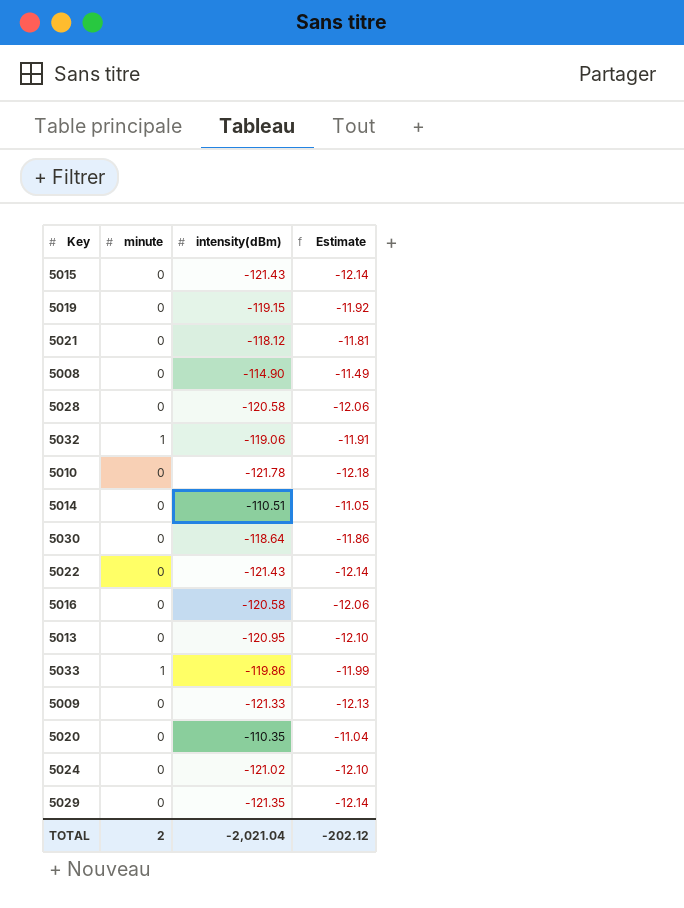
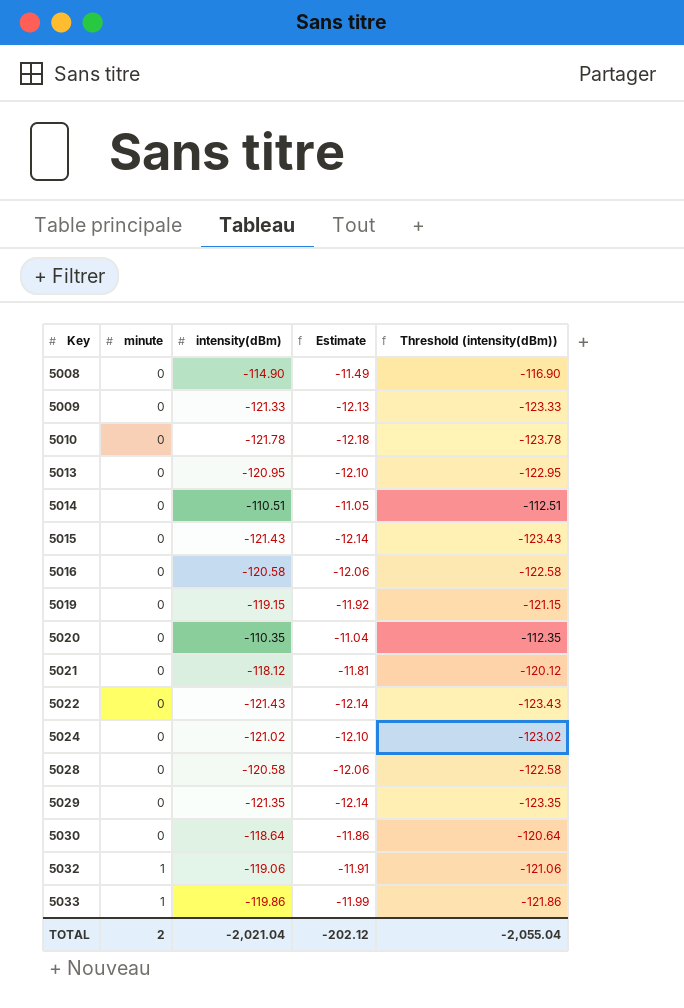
row order: none -> Key ascending
column Threshold (intensity(dBm)) | formula: none -> [intensity(dBm)] - 2

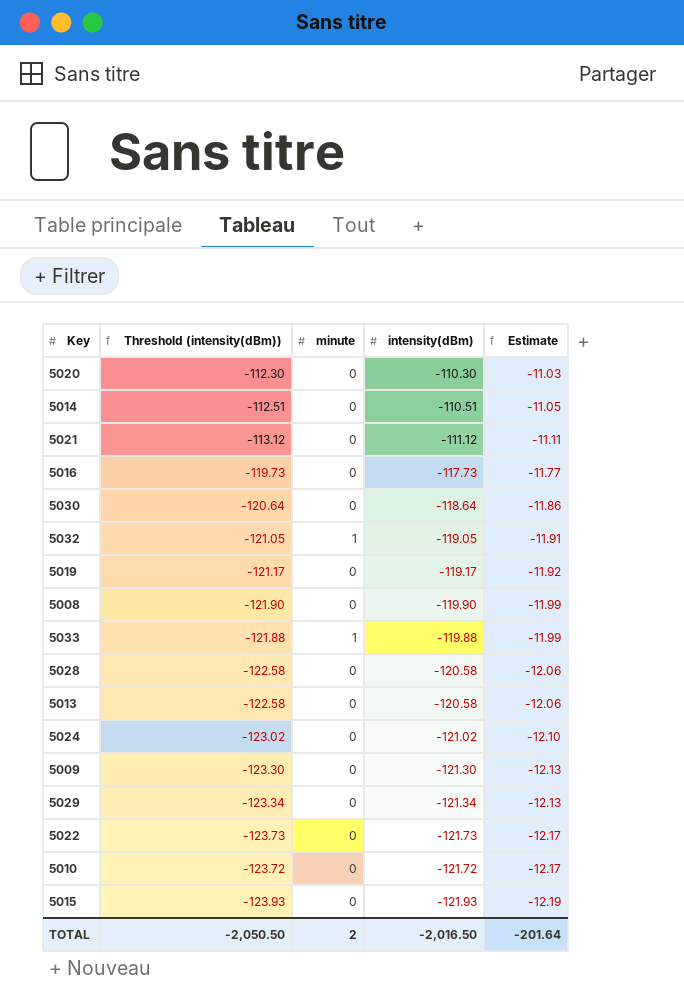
row order: Key ascending -> Estimate descending
column Threshold (intensity(dBm)) | position: 5 -> 2
5020 | Threshold (intensity(dBm)): -112.35 -> -112.30
5020 | intensity(dBm): -110.35 -> -110.30
5020 | Estimate: -11.04 -> -11.03
5021 | Threshold (intensity(dBm)): -120.12 -> -113.12
5021 | intensity(dBm): -118.12 -> -111.12
5021 | Estimate: -11.81 -> -11.11
5016 | Threshold (intensity(dBm)): -122.58 -> -119.73
5016 | intensity(dBm): -120.58 -> -117.73
5016 | Estimate: -12.06 -> -11.77
5032 | Threshold (intensity(dBm)): -121.06 -> -121.05
5032 | intensity(dBm): -119.06 -> -119.05
5019 | Threshold (intensity(dBm)): -121.15 -> -121.17
5019 | intensity(dBm): -119.15 -> -119.17
5008 | Threshold (intensity(dBm)): -116.90 -> -121.90
5008 | intensity(dBm): -114.90 -> -119.90
5008 | Estimate: -11.49 -> -11.99
5033 | Threshold (intensity(dBm)): -121.86 -> -121.88
5033 | intensity(dBm): -119.86 -> -119.88
5013 | Threshold (intensity(dBm)): -122.95 -> -122.58
5013 | intensity(dBm): -120.95 -> -120.58
5013 | Estimate: -12.10 -> -12.06
5009 | Threshold (intensity(dBm)): -123.33 -> -123.30
5009 | intensity(dBm): -121.33 -> -121.30
5029 | Threshold (intensity(dBm)): -123.35 -> -123.34
5029 | intensity(dBm): -121.35 -> -121.34
5029 | Estimate: -12.14 -> -12.13
5022 | Threshold (intensity(dBm)): -123.43 -> -123.73
5022 | intensity(dBm): -121.43 -> -121.73
5022 | Estimate: -12.14 -> -12.17
5010 | Threshold (intensity(dBm)): -123.78 -> -123.72
5010 | intensity(dBm): -121.78 -> -121.72
5010 | Estimate: -12.18 -> -12.17
5015 | Threshold (intensity(dBm)): -123.43 -> -123.93
5015 | intensity(dBm): -121.43 -> -121.93
5015 | Estimate: -12.14 -> -12.19
TOTAL | Threshold (intensity(dBm)): -2,055.04 -> -2,050.50
TOTAL | intensity(dBm): -2,021.04 -> -2,016.50
TOTAL | Estimate: -202.12 -> -201.64

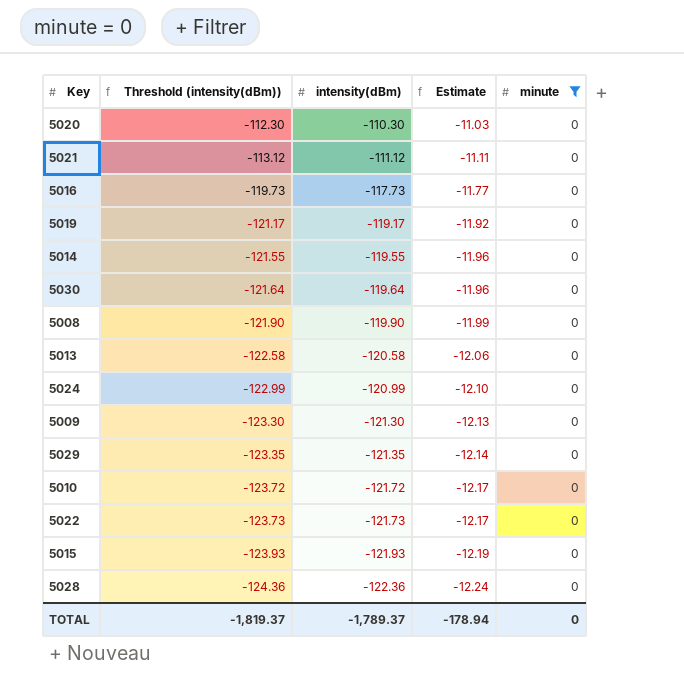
filter: none -> minute = 0
row order: Estimate descending -> Threshold (intensity(dBm)) descending
column minute | position: 3 -> 5
5014 | Threshold (intensity(dBm)): -112.51 -> -121.55
5014 | intensity(dBm): -110.51 -> -119.55
5014 | Estimate: -11.05 -> -11.96
5030 | Threshold (intensity(dBm)): -120.64 -> -121.64
5030 | intensity(dBm): -118.64 -> -119.64
5030 | Estimate: -11.86 -> -11.96
5024 | Threshold (intensity(dBm)): -123.02 -> -122.99
5024 | intensity(dBm): -121.02 -> -120.99
5029 | Threshold (intensity(dBm)): -123.34 -> -123.35
5029 | intensity(dBm): -121.34 -> -121.35
5029 | Estimate: -12.13 -> -12.14
5028 | Threshold (intensity(dBm)): -122.58 -> -124.36
5028 | intensity(dBm): -120.58 -> -122.36
5028 | Estimate: -12.06 -> -12.24
TOTAL | Threshold (intensity(dBm)): -2,050.50 -> -1,819.37
TOTAL | intensity(dBm): -2,016.50 -> -1,789.37
TOTAL | Estimate: -201.64 -> -178.94
TOTAL | minute: 2 -> 0

